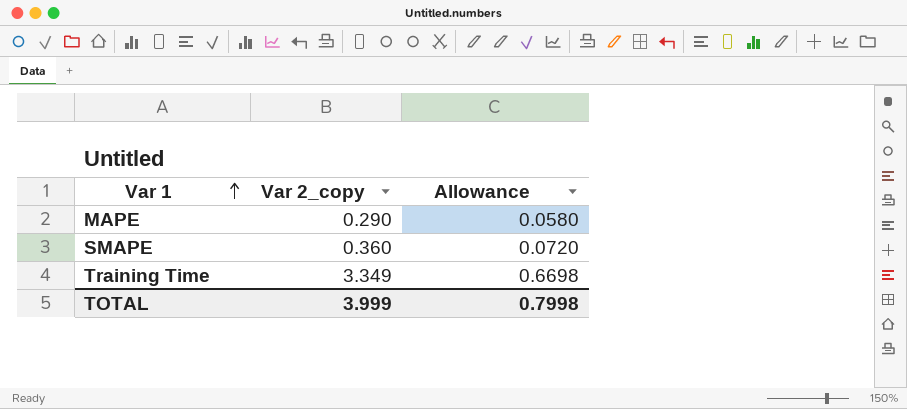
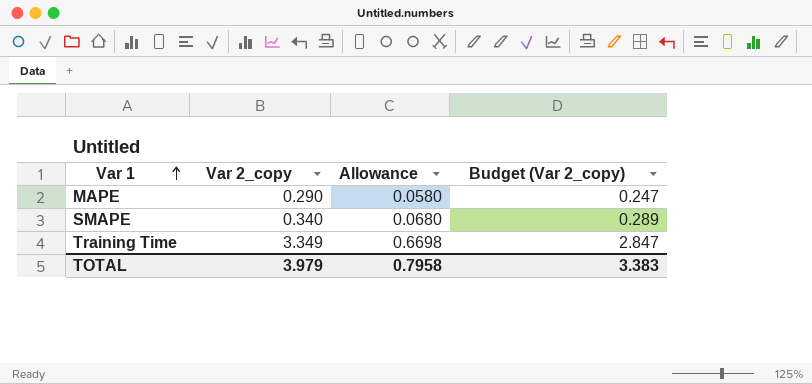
column Budget (Var 2_copy) | formula: none -> [Var 2_copy] * 0.85
SMAPE | Var 2_copy: 0.360 -> 0.340
SMAPE | Allowance: 0.0720 -> 0.0680
TOTAL | Var 2_copy: 3.999 -> 3.979
TOTAL | Allowance: 0.7998 -> 0.7958

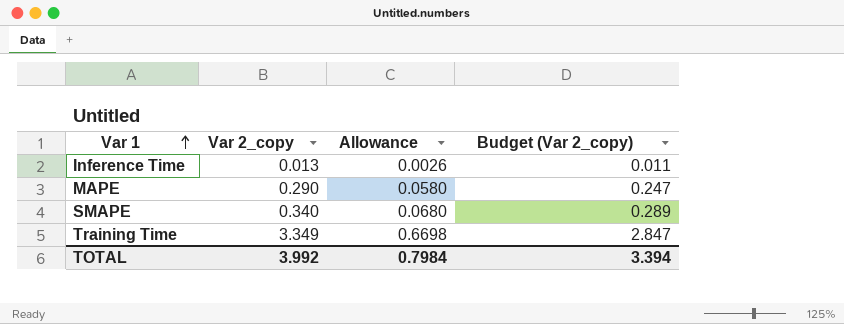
row Inference Time: none -> 0.013 | 0.0026 | 0.011
TOTAL | Var 2_copy: 3.979 -> 3.992
TOTAL | Allowance: 0.7958 -> 0.7984
TOTAL | Budget (Var 2_copy): 3.383 -> 3.394

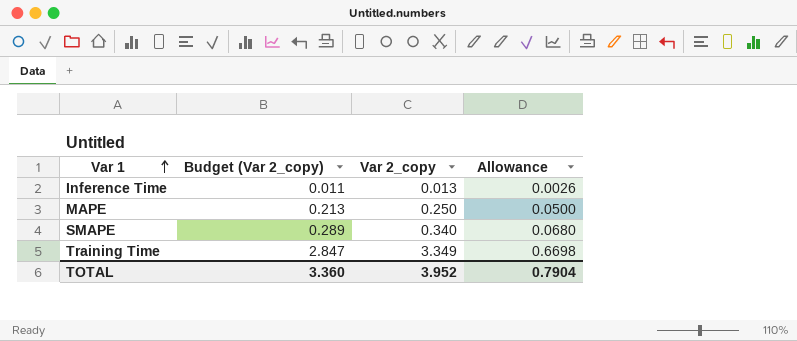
column Budget (Var 2_copy) | position: 4 -> 2
MAPE | Budget (Var 2_copy): 0.247 -> 0.213
MAPE | Var 2_copy: 0.290 -> 0.250
MAPE | Allowance: 0.0580 -> 0.0500
TOTAL | Budget (Var 2_copy): 3.394 -> 3.360
TOTAL | Var 2_copy: 3.992 -> 3.952
TOTAL | Allowance: 0.7984 -> 0.7904

